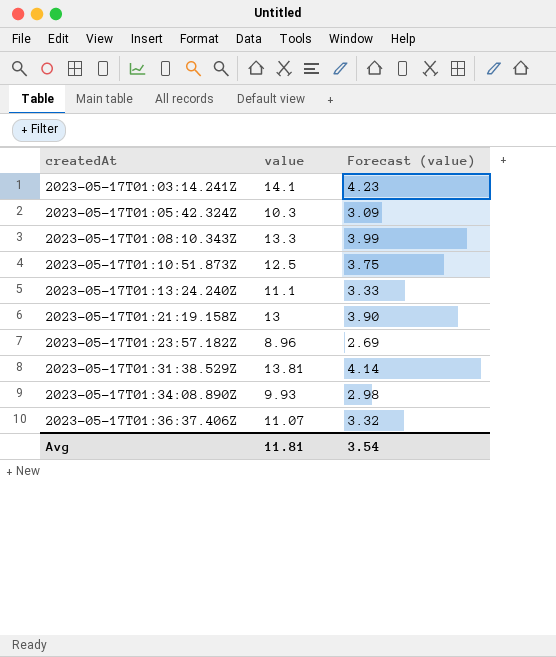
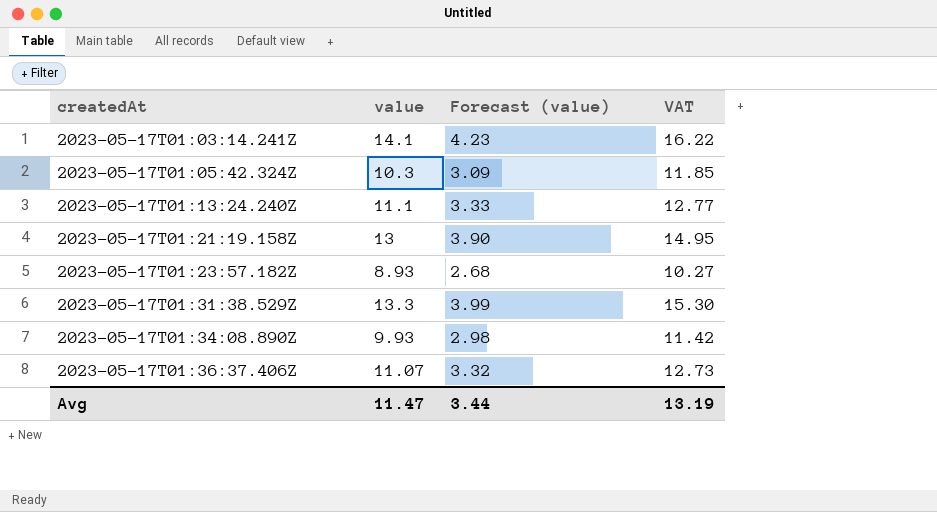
column VAT | formula: none -> [value] * 1.15
row 2023-05-17T01:08:10.343Z: 13.3 | 3.99 -> none
row 2023-05-17T01:10:51.873Z: 12.5 | 3.75 -> none
2023-05-17T01:23:57.182Z | value: 8.96 -> 8.93
2023-05-17T01:23:57.182Z | Forecast (value): 2.69 -> 2.68
2023-05-17T01:31:38.529Z | value: 13.81 -> 13.3
2023-05-17T01:31:38.529Z | Forecast (value): 4.14 -> 3.99
Avg | value: 11.81 -> 11.47
Avg | Forecast (value): 3.54 -> 3.44

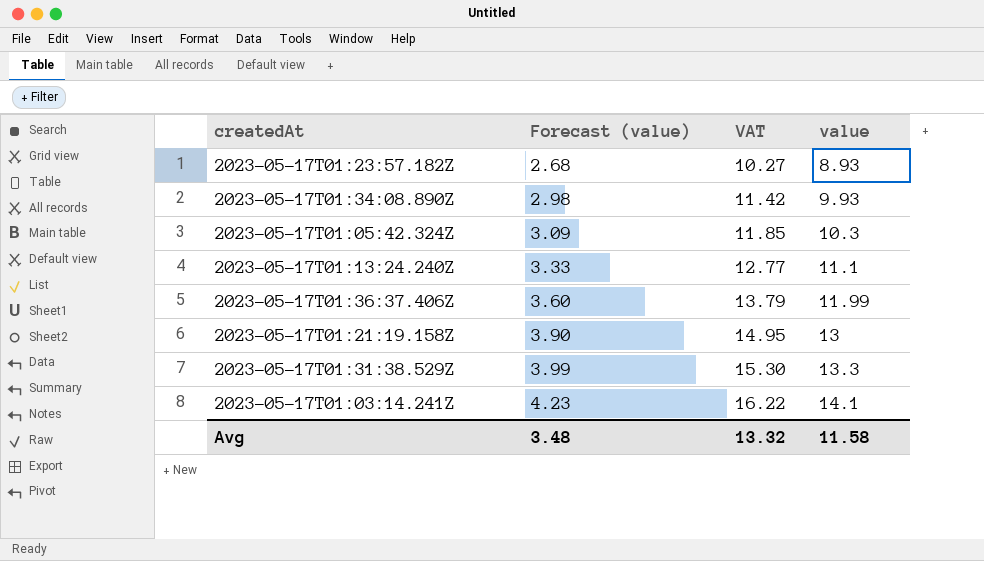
row order: createdAt ascending -> Forecast (value) ascending
column value | position: 2 -> 4
2023-05-17T01:36:37.406Z | Forecast (value): 3.32 -> 3.60
2023-05-17T01:36:37.406Z | VAT: 12.73 -> 13.79
2023-05-17T01:36:37.406Z | value: 11.07 -> 11.99
Avg | Forecast (value): 3.44 -> 3.48
Avg | VAT: 13.19 -> 13.32
Avg | value: 11.47 -> 11.58

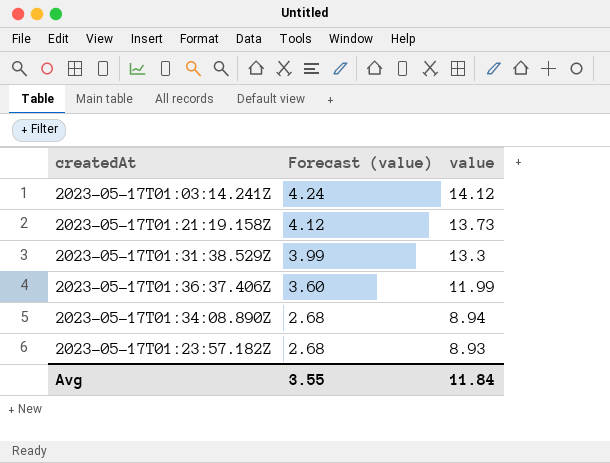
row order: Forecast (value) ascending -> Forecast (value) descending
column VAT | formula: [value] * 1.15 -> none
row 2023-05-17T01:05:42.324Z: 3.09 | 11.85 | 10.3 -> none
row 2023-05-17T01:13:24.240Z: 3.33 | 12.77 | 11.1 -> none
2023-05-17T01:03:14.241Z | Forecast (value): 4.23 -> 4.24
2023-05-17T01:03:14.241Z | value: 14.1 -> 14.12
2023-05-17T01:21:19.158Z | Forecast (value): 3.90 -> 4.12
2023-05-17T01:21:19.158Z | value: 13 -> 13.73
2023-05-17T01:34:08.890Z | Forecast (value): 2.98 -> 2.68
2023-05-17T01:34:08.890Z | value: 9.93 -> 8.94
Avg | Forecast (value): 3.48 -> 3.55
Avg | value: 11.58 -> 11.84

